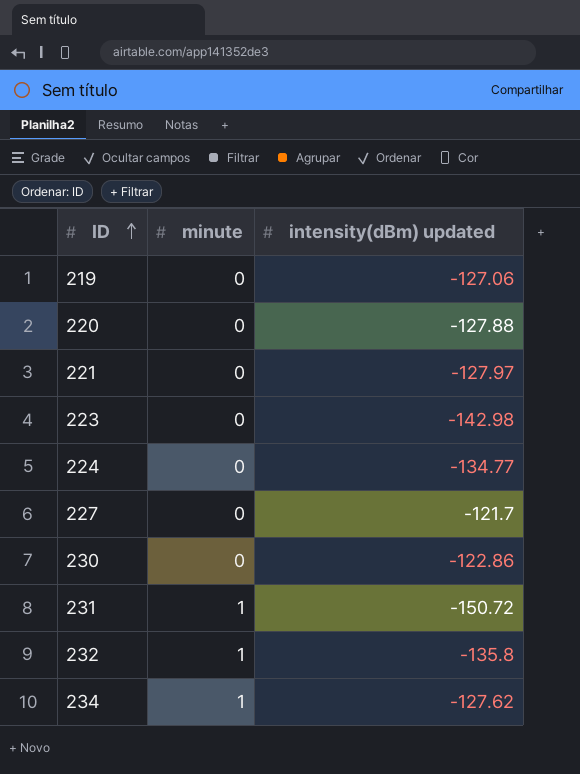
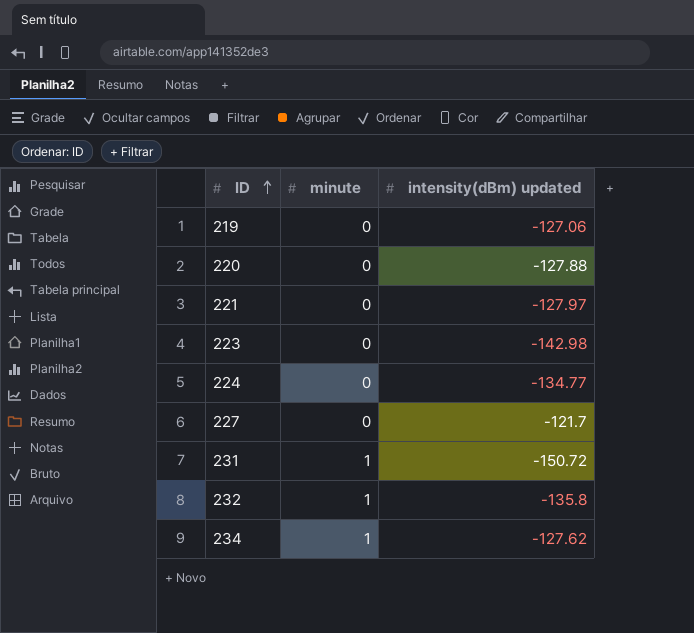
row 230: 0 | -122.86 -> none

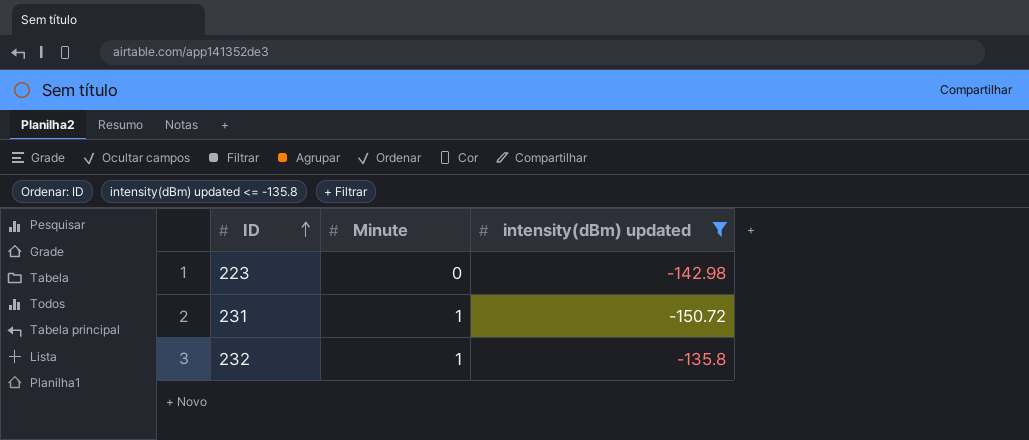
filter: none -> intensity(dBm) updated <= -135.8
column name: minute -> Minute

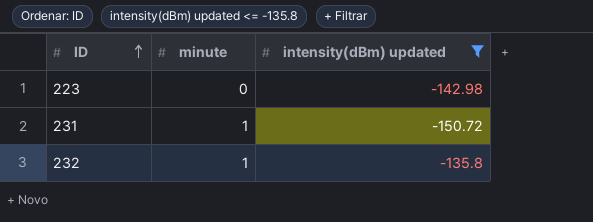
column name: Minute -> minute

